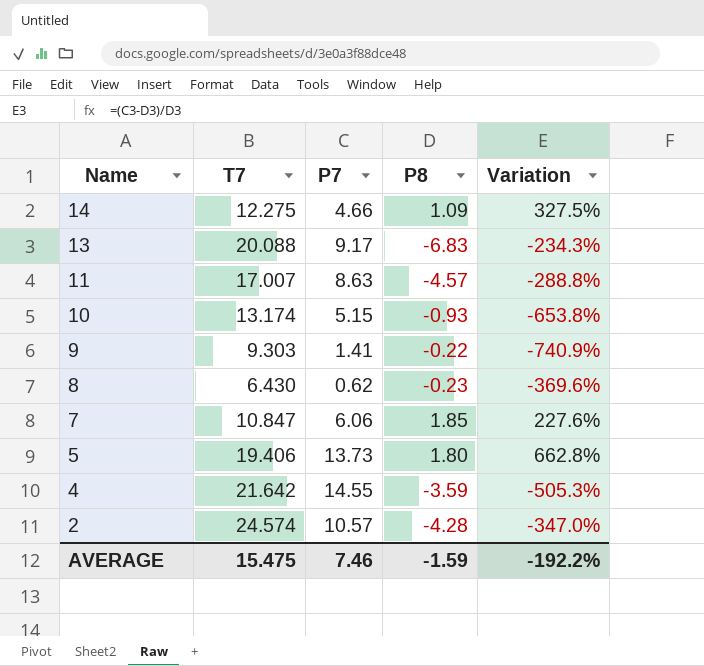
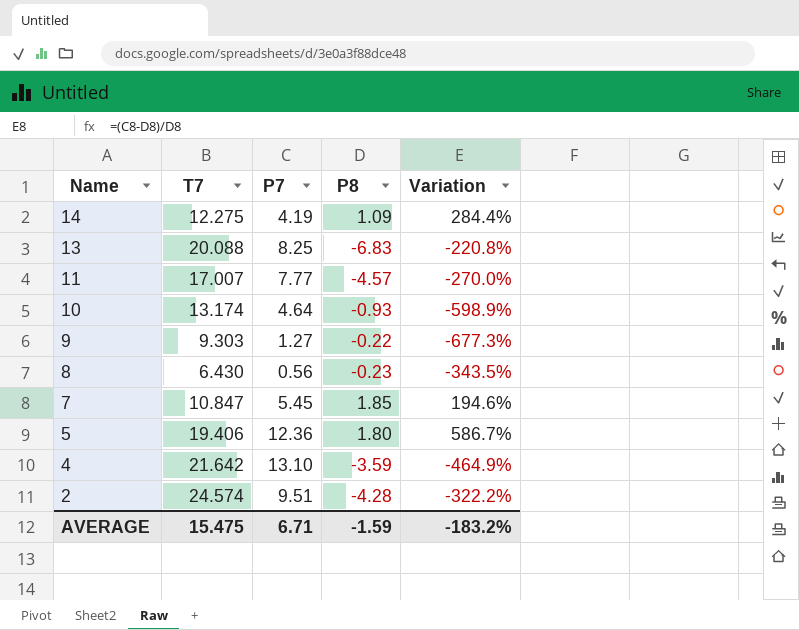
14 | P7: 4.66 -> 4.19
14 | Variation: 327.5% -> 284.4%
13 | P7: 9.17 -> 8.25
13 | Variation: -234.3% -> -220.8%
11 | P7: 8.63 -> 7.77
11 | Variation: -288.8% -> -270.0%
10 | P7: 5.15 -> 4.64
10 | Variation: -653.8% -> -598.9%
9 | P7: 1.41 -> 1.27
9 | Variation: -740.9% -> -677.3%
8 | P7: 0.62 -> 0.56
8 | Variation: -369.6% -> -343.5%
7 | P7: 6.06 -> 5.45
7 | Variation: 227.6% -> 194.6%
5 | P7: 13.73 -> 12.36
5 | Variation: 662.8% -> 586.7%
4 | P7: 14.55 -> 13.10
4 | Variation: -505.3% -> -464.9%
2 | P7: 10.57 -> 9.51
2 | Variation: -347.0% -> -322.2%
AVERAGE | P7: 7.46 -> 6.71
AVERAGE | Variation: -192.2% -> -183.2%

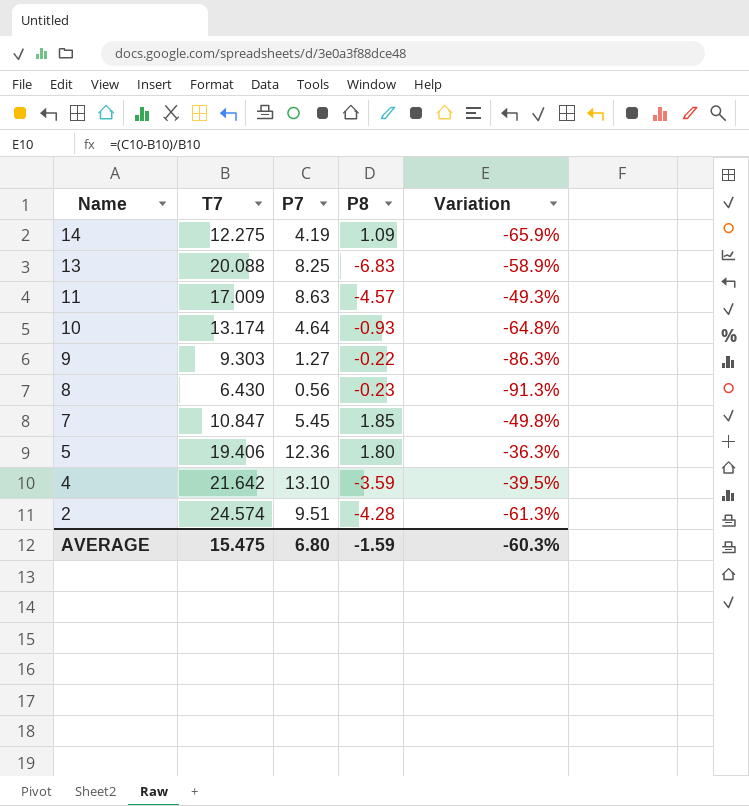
column Variation | formula: ([P7] - [P8]) / [P8] -> ([P7] - [T7]) / [T7]
11 | T7: 17.007 -> 17.009
11 | P7: 7.77 -> 8.63
AVERAGE | P7: 6.71 -> 6.80
AVERAGE | Variation: -183.2% -> -60.3%

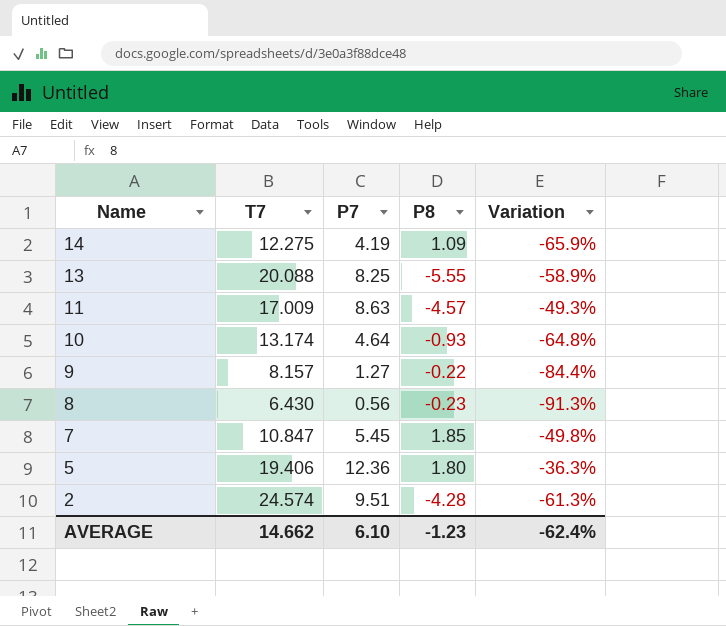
row 4: 21.642 | 13.10 | -3.59 | -39.5% -> none
13 | P8: -6.83 -> -5.55
9 | T7: 9.303 -> 8.157
9 | Variation: -86.3% -> -84.4%
AVERAGE | T7: 15.475 -> 14.662
AVERAGE | P7: 6.80 -> 6.10
AVERAGE | P8: -1.59 -> -1.23
AVERAGE | Variation: -60.3% -> -62.4%

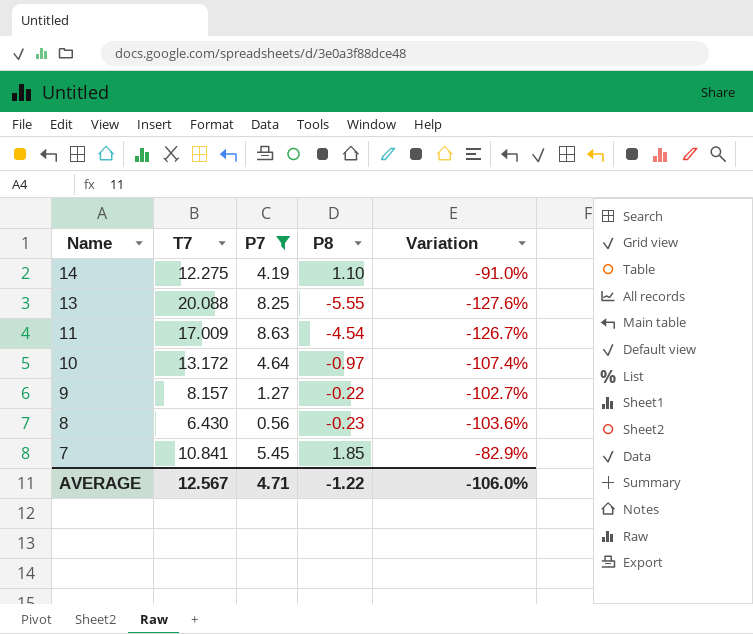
filter: none -> P7 <= 8.63
column Variation | formula: ([P7] - [T7]) / [T7] -> ([P8] - [T7]) / [T7]
14 | P8: 1.09 -> 1.10
11 | P8: -4.57 -> -4.54
10 | T7: 13.174 -> 13.172
10 | P8: -0.93 -> -0.97
7 | T7: 10.847 -> 10.841
AVERAGE | T7: 14.662 -> 12.567
AVERAGE | P7: 6.10 -> 4.71
AVERAGE | P8: -1.23 -> -1.22
AVERAGE | Variation: -62.4% -> -106.0%

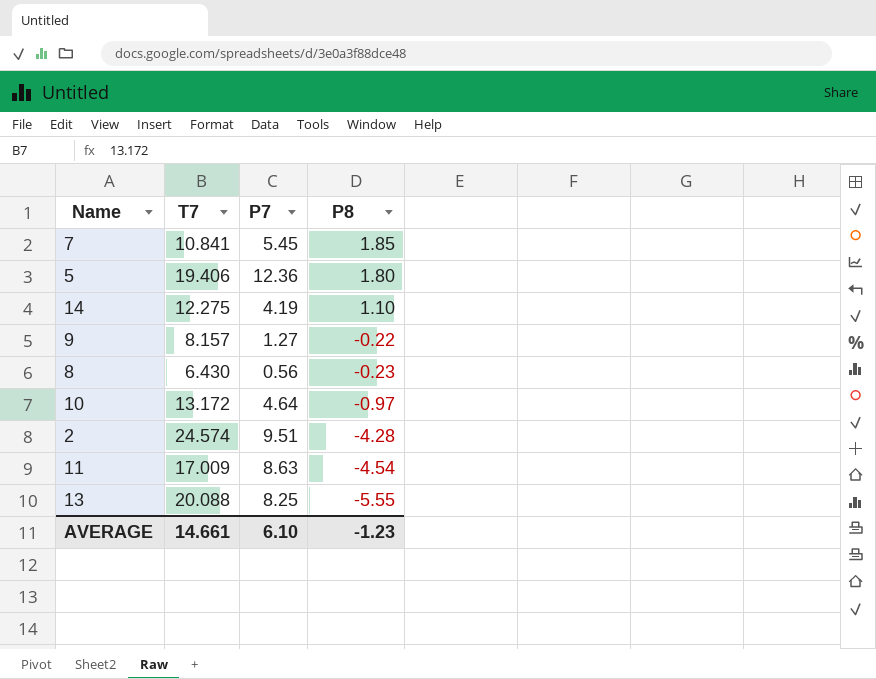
filter: P7 <= 8.63 -> none
row order: Name descending -> P8 descending
column Variation | formula: ([P8] - [T7]) / [T7] -> none
AVERAGE | T7: 12.567 -> 14.661
AVERAGE | P7: 4.71 -> 6.10
AVERAGE | P8: -1.22 -> -1.23

